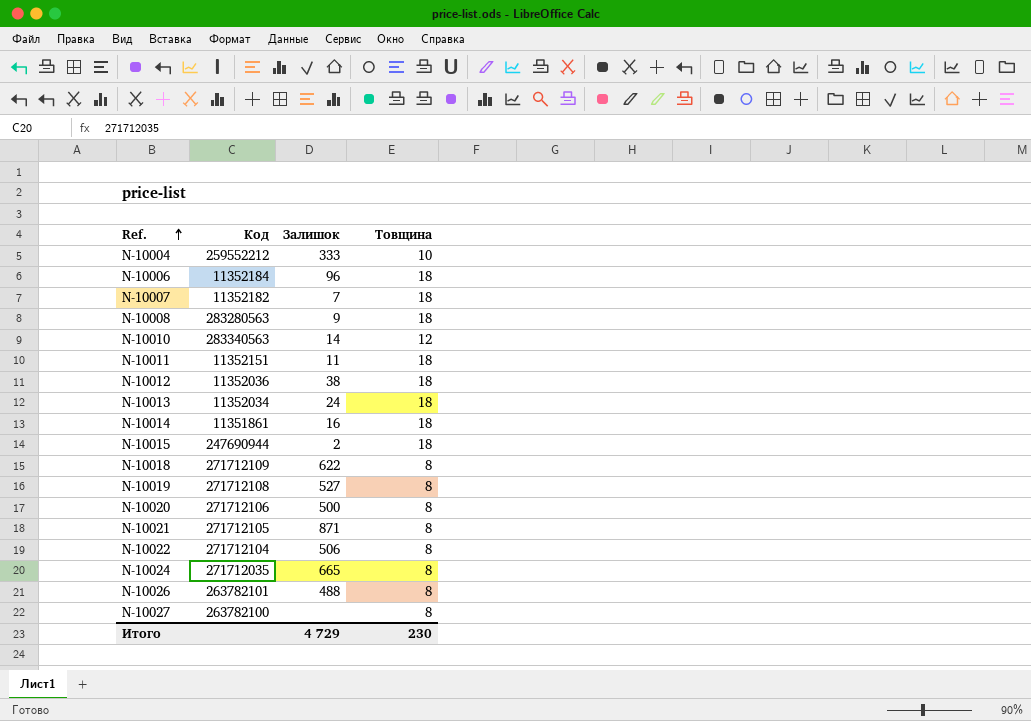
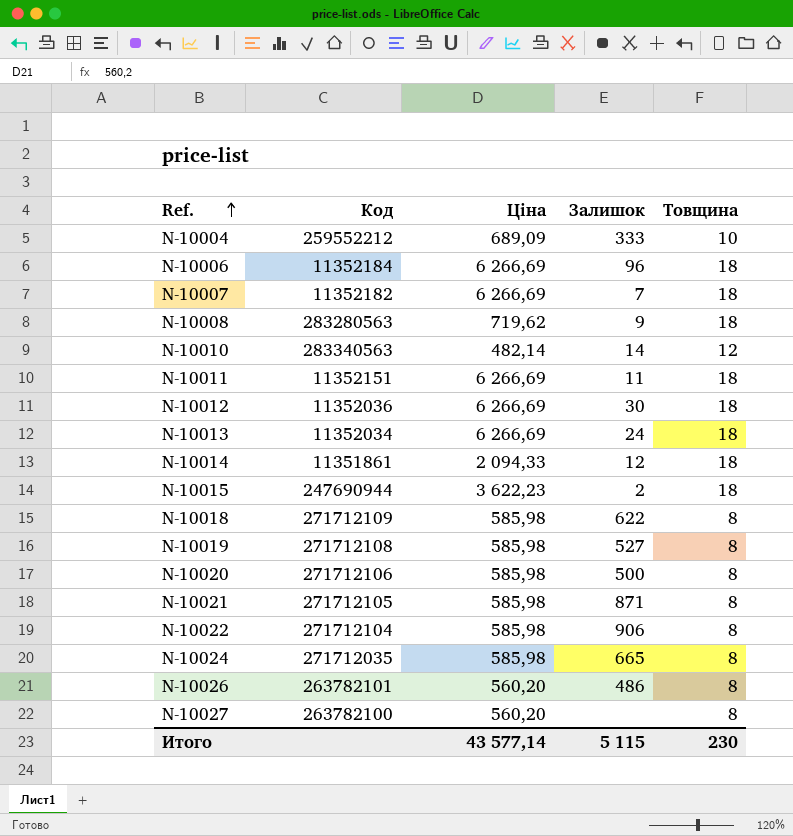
column Ціна | position: none -> 3
N-10012 | Залишок: 38 -> 30
N-10014 | Залишок: 16 -> 12
N-10022 | Залишок: 506 -> 906
N-10026 | Залишок: 488 -> 486
Итого | Залишок: 4 729 -> 5 115

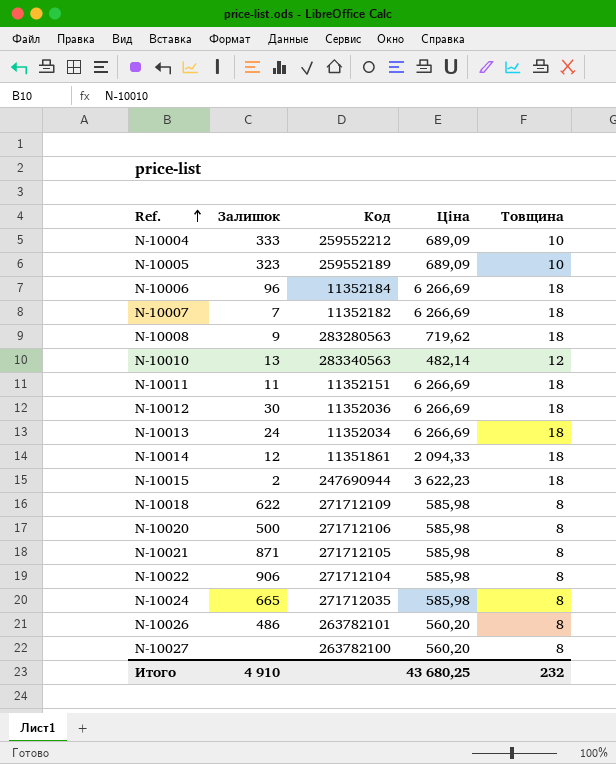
column Залишок | position: 4 -> 2
row N-10019: 271712108 | 585,98 | 527 | 8 -> none
row N-10005: none -> 323 | 259552189 | 689,09 | 10
N-10010 | Залишок: 14 -> 13
Итого | Залишок: 5 115 -> 4 910
Итого | Ціна: 43 577,14 -> 43 680,25
Итого | Товщина: 230 -> 232

